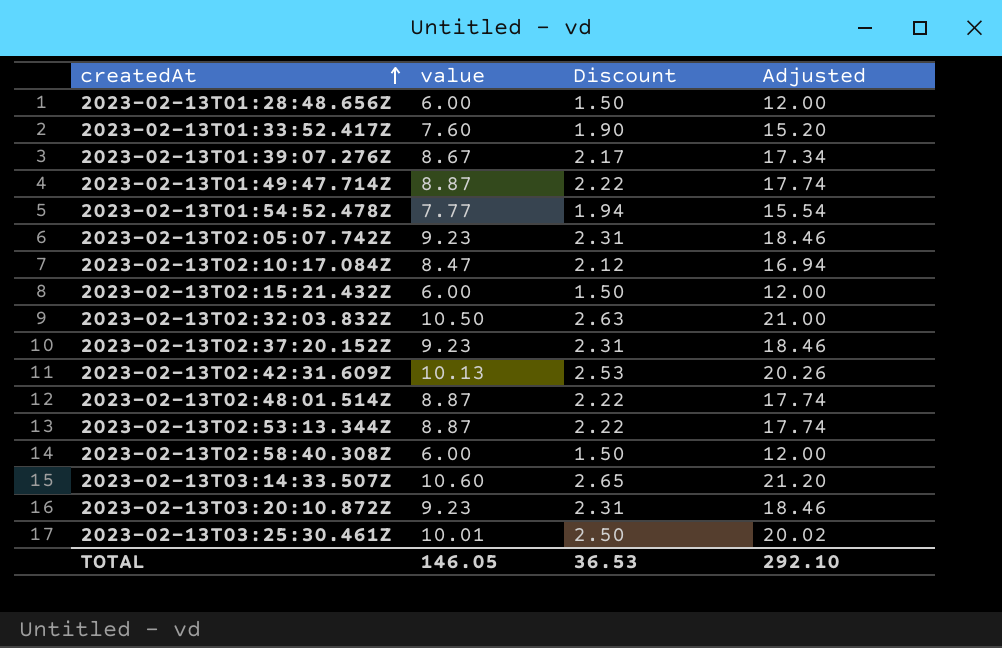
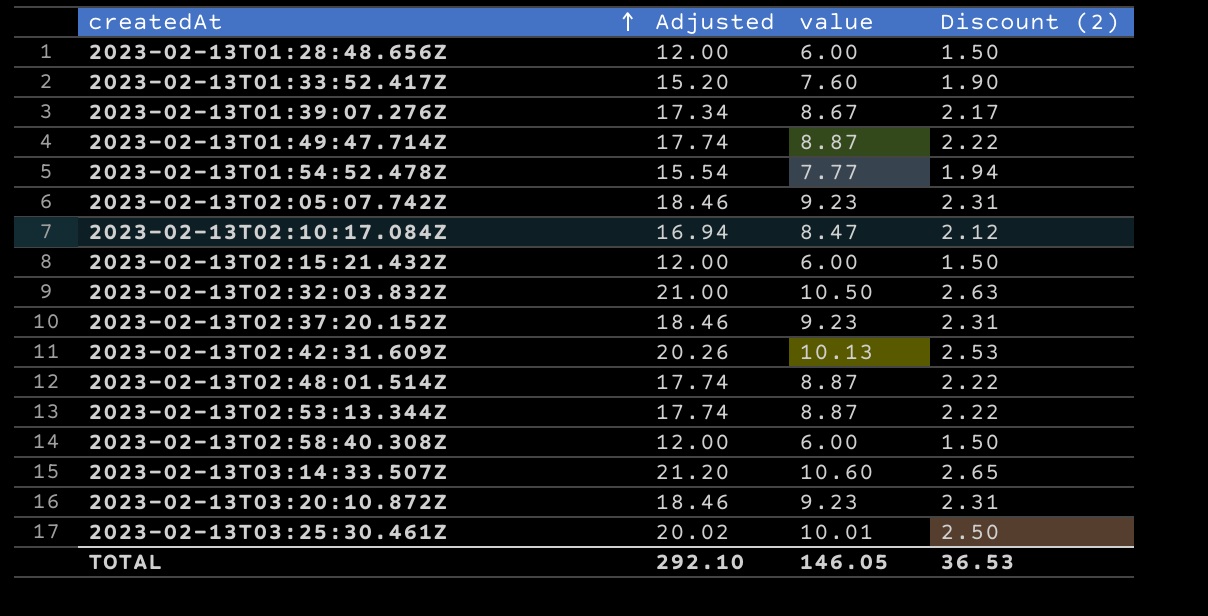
column Adjusted | position: 4 -> 2
column name: Discount -> Discount (2)

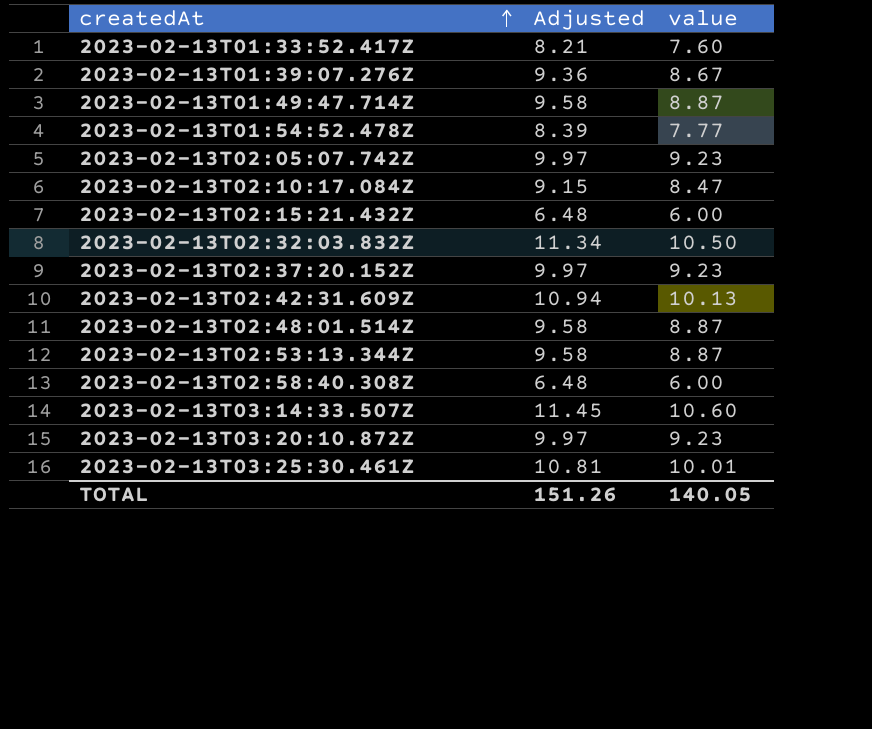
column Discount (2) | formula: [value] * 0.25 -> none
column Adjusted | formula: [value] * 2 -> [value] * 1.08
row 2023-02-13T01:28:48.656Z: 12.00 | 6.00 | 1.50 -> none
TOTAL | Adjusted: 292.10 -> 151.26
TOTAL | value: 146.05 -> 140.05

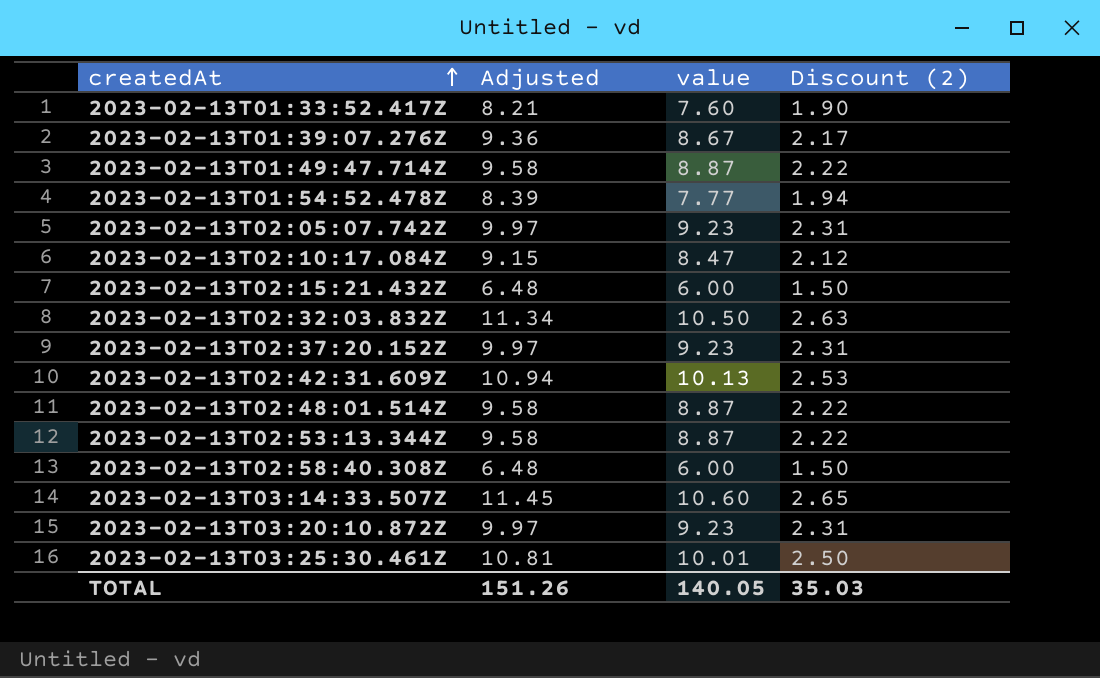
column Discount (2) | formula: none -> [value] * 0.25

